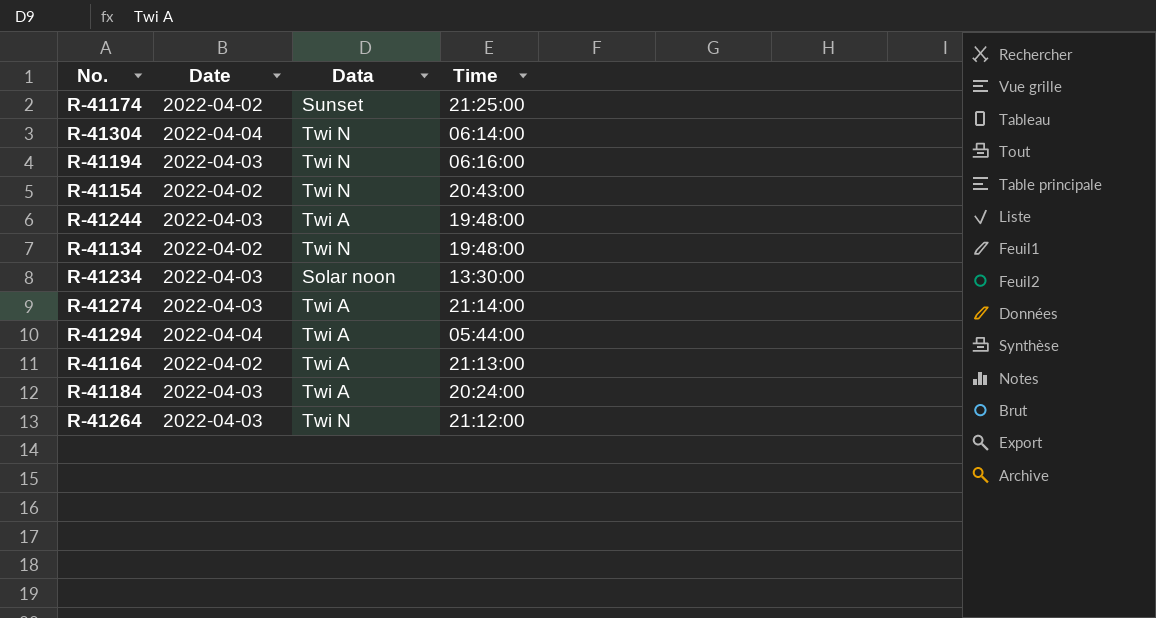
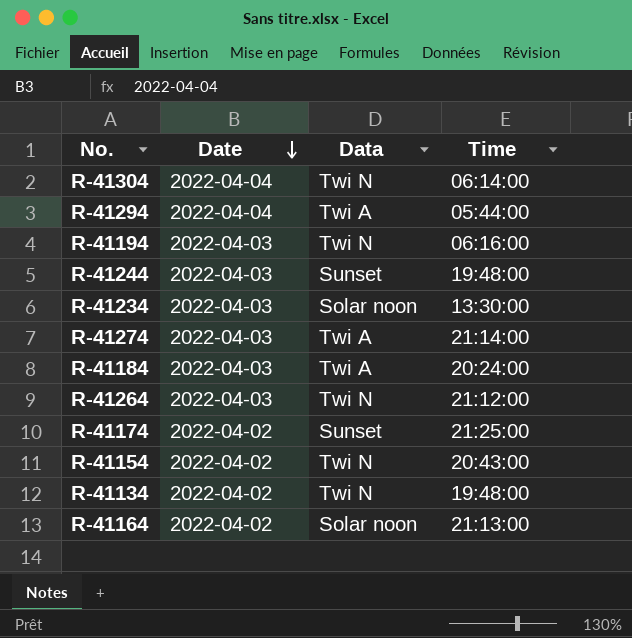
row order: none -> Date descending
R-41244 | Data: Twi A -> Sunset
R-41164 | Data: Twi A -> Solar noon

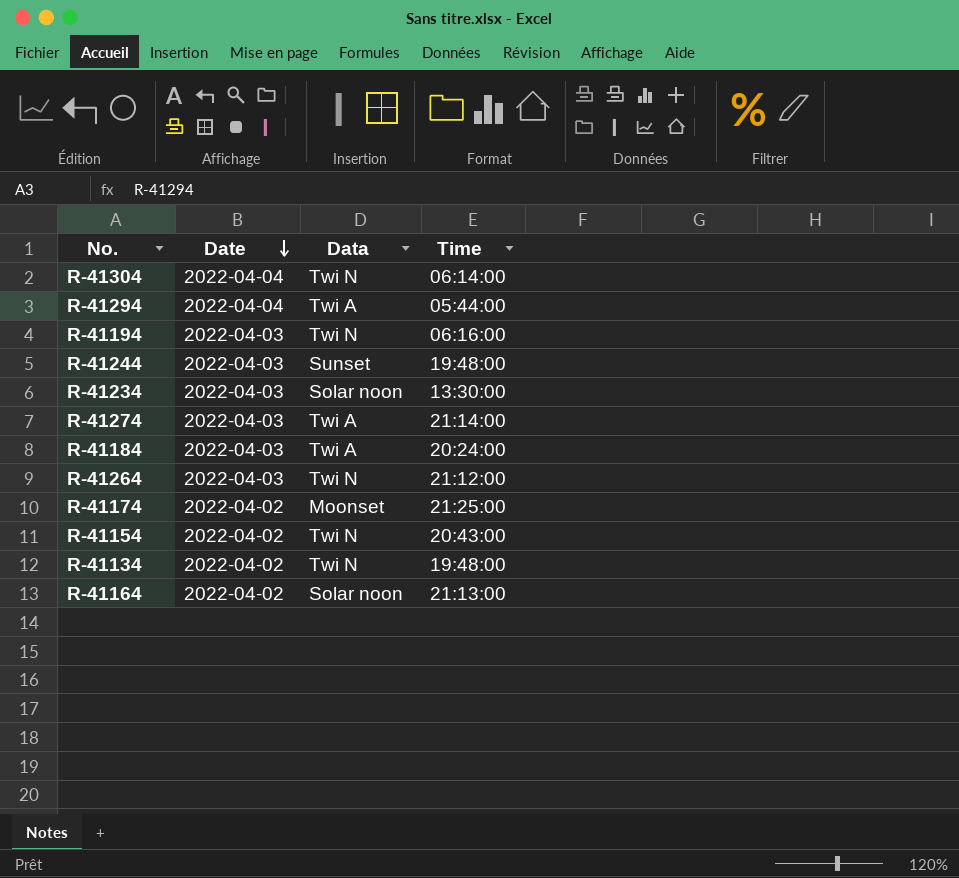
R-41174 | Data: Sunset -> Moonset

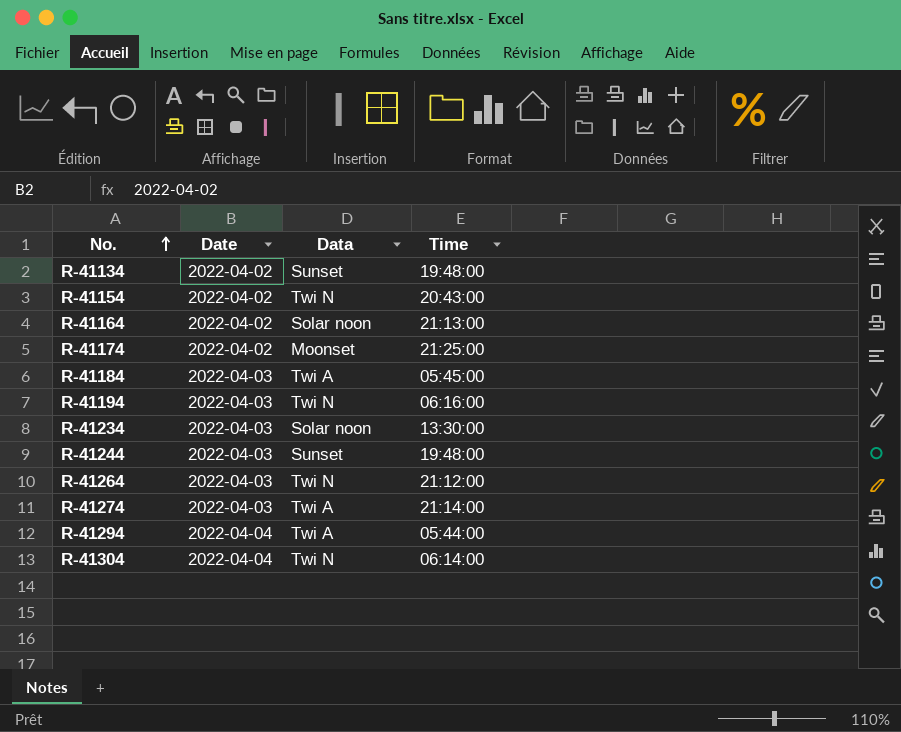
row order: Date descending -> No. ascending
R-41134 | Data: Twi N -> Sunset
R-41184 | Time: 20:24:00 -> 05:45:00

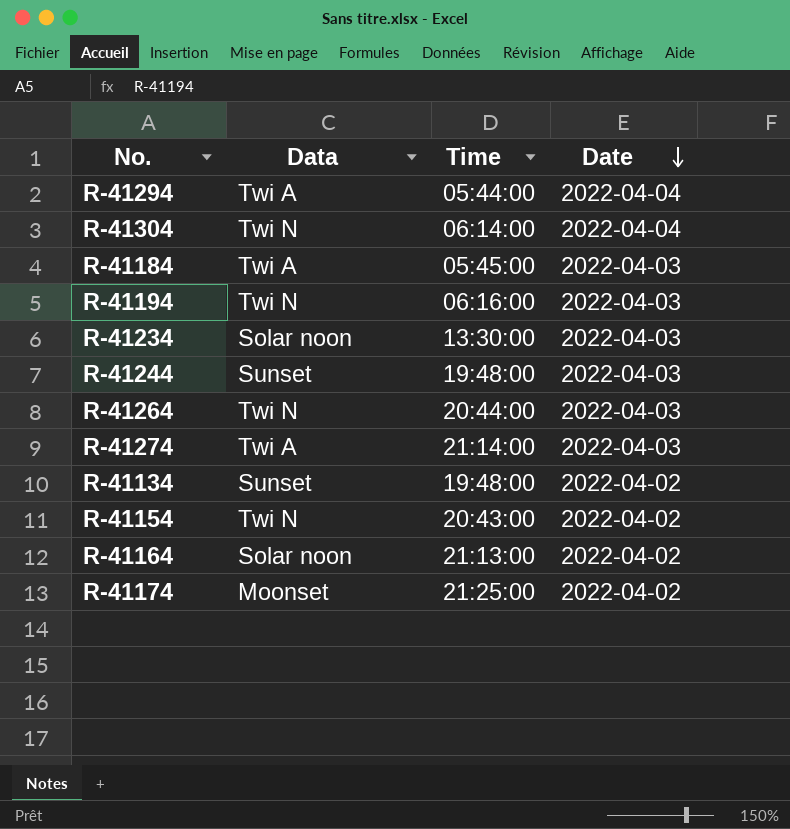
row order: No. ascending -> Date descending
column Date | position: 2 -> 4
R-41264 | Time: 21:12:00 -> 20:44:00

